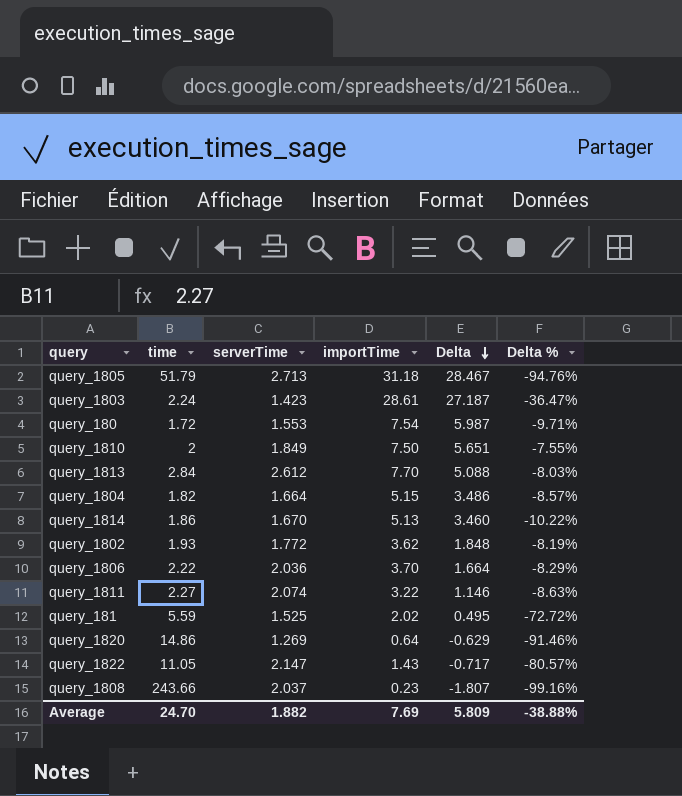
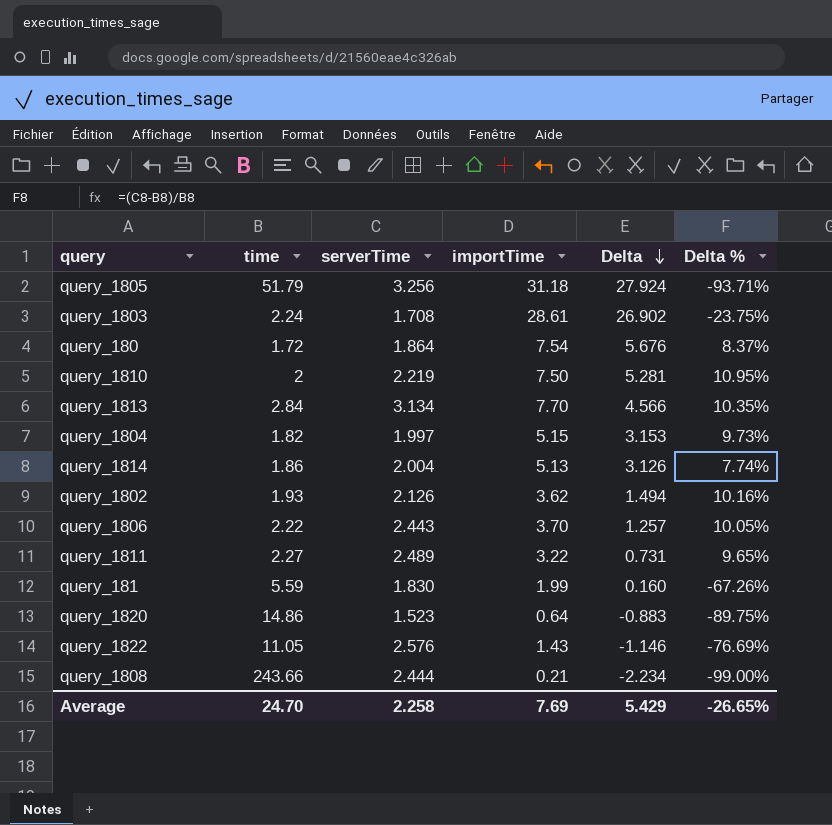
query_1805 | serverTime: 2.713 -> 3.256
query_1805 | Delta: 28.467 -> 27.924
query_1805 | Delta %: -94.76% -> -93.71%
query_1803 | serverTime: 1.423 -> 1.708
query_1803 | Delta: 27.187 -> 26.902
query_1803 | Delta %: -36.47% -> -23.75%
query_180 | serverTime: 1.553 -> 1.864
query_180 | Delta: 5.987 -> 5.676
query_180 | Delta %: -9.71% -> 8.37%
query_1810 | serverTime: 1.849 -> 2.219
query_1810 | Delta: 5.651 -> 5.281
query_1810 | Delta %: -7.55% -> 10.95%
query_1813 | serverTime: 2.612 -> 3.134
query_1813 | Delta: 5.088 -> 4.566
query_1813 | Delta %: -8.03% -> 10.35%
query_1804 | serverTime: 1.664 -> 1.997
query_1804 | Delta: 3.486 -> 3.153
query_1804 | Delta %: -8.57% -> 9.73%
query_1814 | serverTime: 1.670 -> 2.004
query_1814 | Delta: 3.460 -> 3.126
query_1814 | Delta %: -10.22% -> 7.74%
query_1802 | serverTime: 1.772 -> 2.126
query_1802 | Delta: 1.848 -> 1.494
query_1802 | Delta %: -8.19% -> 10.16%
query_1806 | serverTime: 2.036 -> 2.443
query_1806 | Delta: 1.664 -> 1.257
query_1806 | Delta %: -8.29% -> 10.05%
query_1811 | serverTime: 2.074 -> 2.489
query_1811 | Delta: 1.146 -> 0.731
query_1811 | Delta %: -8.63% -> 9.65%
query_181 | serverTime: 1.525 -> 1.830
query_181 | importTime: 2.02 -> 1.99
query_181 | Delta: 0.495 -> 0.160
query_181 | Delta %: -72.72% -> -67.26%
query_1820 | serverTime: 1.269 -> 1.523
query_1820 | Delta: -0.629 -> -0.883
query_1820 | Delta %: -91.46% -> -89.75%
query_1822 | serverTime: 2.147 -> 2.576
query_1822 | Delta: -0.717 -> -1.146
query_1822 | Delta %: -80.57% -> -76.69%
query_1808 | serverTime: 2.037 -> 2.444
query_1808 | importTime: 0.23 -> 0.21
query_1808 | Delta: -1.807 -> -2.234
query_1808 | Delta %: -99.16% -> -99.00%
Average | serverTime: 1.882 -> 2.258
Average | Delta: 5.809 -> 5.429
Average | Delta %: -38.88% -> -26.65%

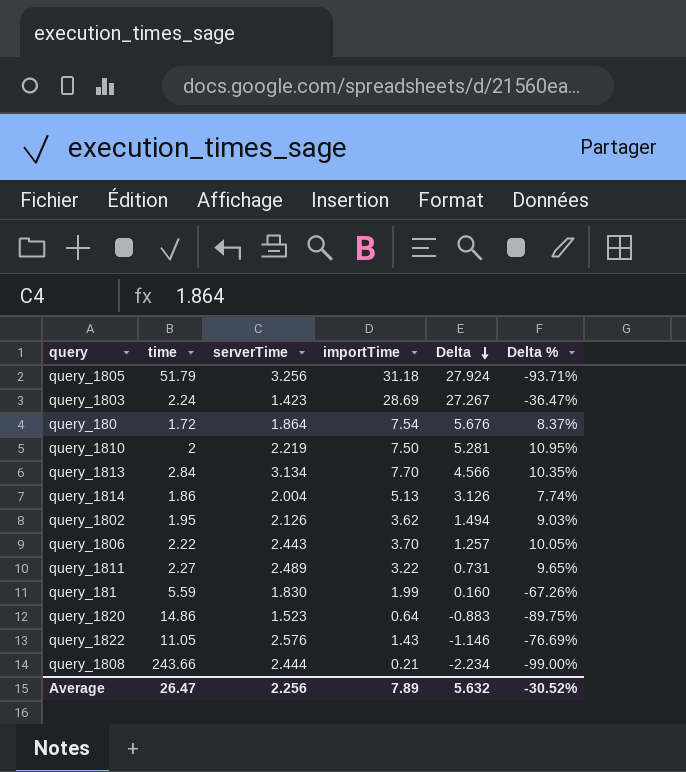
row query_1804: 1.82 | 1.997 | 5.15 | 3.153 | 9.73% -> none
query_1803 | serverTime: 1.708 -> 1.423
query_1803 | importTime: 28.61 -> 28.69
query_1803 | Delta: 26.902 -> 27.267
query_1803 | Delta %: -23.75% -> -36.47%
query_1802 | time: 1.93 -> 1.95
query_1802 | Delta %: 10.16% -> 9.03%
Average | time: 24.70 -> 26.47
Average | serverTime: 2.258 -> 2.256
Average | importTime: 7.69 -> 7.89
Average | Delta: 5.429 -> 5.632
Average | Delta %: -26.65% -> -30.52%

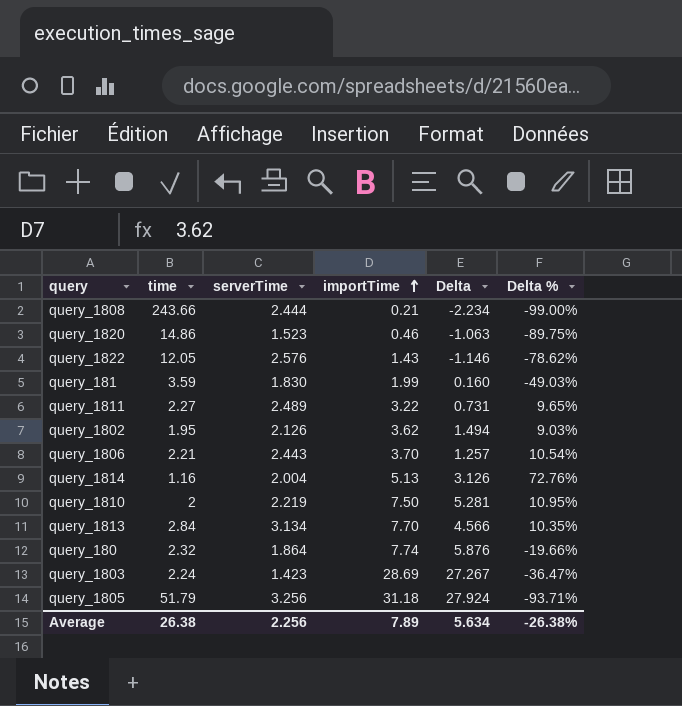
row order: Delta descending -> importTime ascending
query_1820 | importTime: 0.64 -> 0.46
query_1820 | Delta: -0.883 -> -1.063
query_1822 | time: 11.05 -> 12.05
query_1822 | Delta %: -76.69% -> -78.62%
query_181 | time: 5.59 -> 3.59
query_181 | Delta %: -67.26% -> -49.03%
query_1806 | time: 2.22 -> 2.21
query_1806 | Delta %: 10.05% -> 10.54%
query_1814 | time: 1.86 -> 1.16
query_1814 | Delta %: 7.74% -> 72.76%
query_180 | time: 1.72 -> 2.32
query_180 | importTime: 7.54 -> 7.74
query_180 | Delta: 5.676 -> 5.876
query_180 | Delta %: 8.37% -> -19.66%
Average | time: 26.47 -> 26.38
Average | Delta: 5.632 -> 5.634
Average | Delta %: -30.52% -> -26.38%

